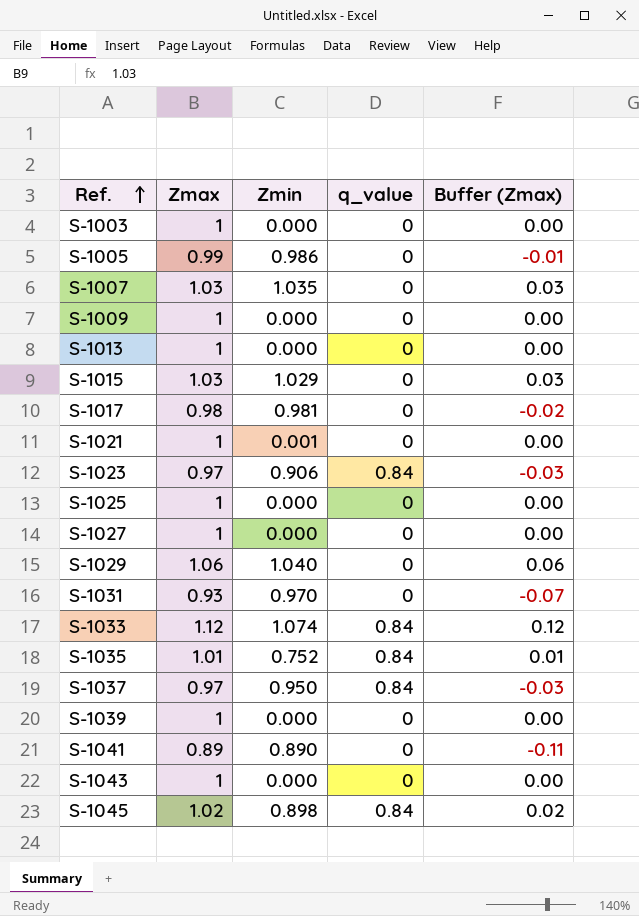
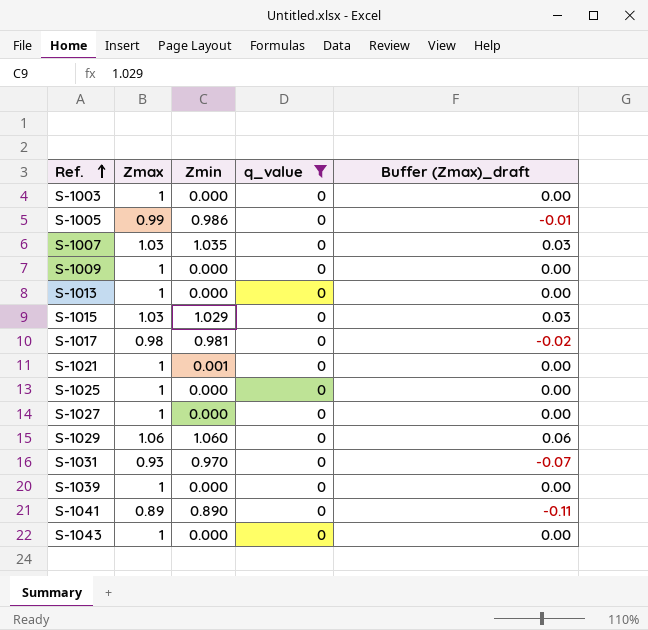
filter: none -> q_value = 0
column name: Buffer (Zmax) -> Buffer (Zmax)_draft
S-1029 | Zmin: 1.040 -> 1.060

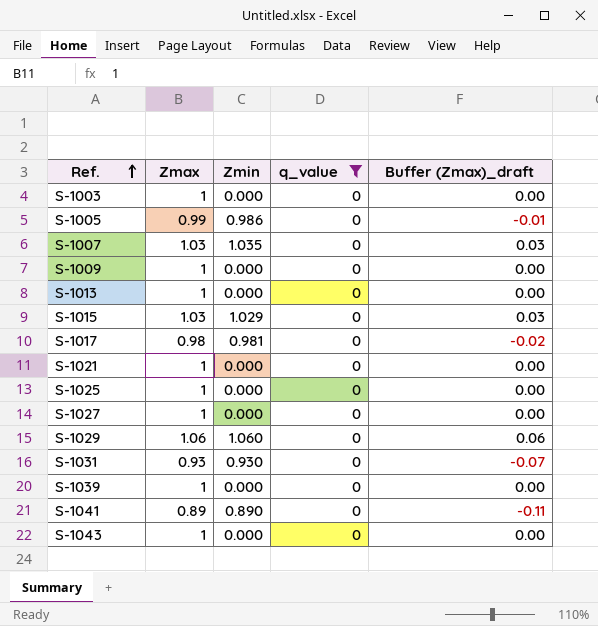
S-1021 | Zmin: 0.001 -> 0.000
S-1031 | Zmin: 0.970 -> 0.930

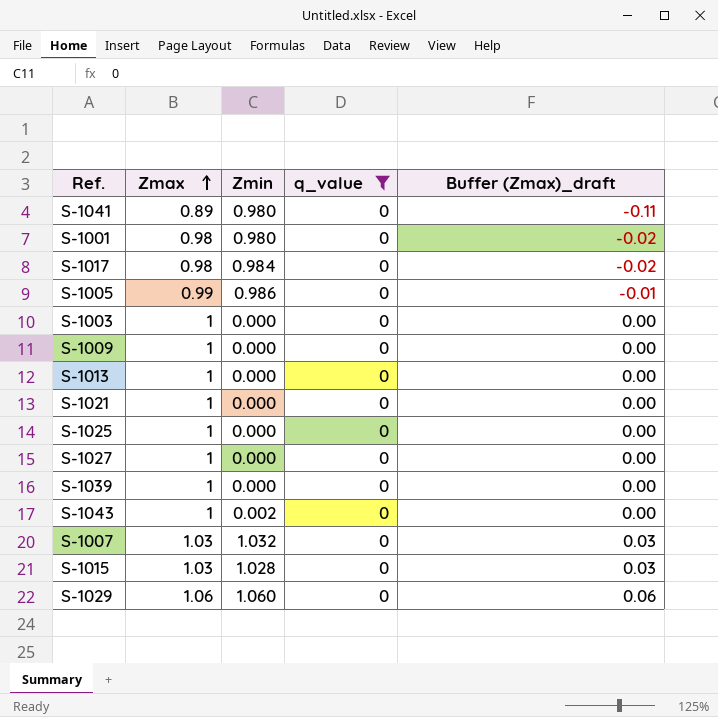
row order: Ref. ascending -> Zmax ascending
row S-1031: 0.93 | 0.930 | 0 | -0.07 -> none
S-1041 | Zmin: 0.890 -> 0.980
row S-1001: none -> 0.98 | 0.980 | 0 | -0.02
S-1017 | Zmin: 0.981 -> 0.984
S-1043 | Zmin: 0.000 -> 0.002
S-1007 | Zmin: 1.035 -> 1.032
S-1015 | Zmin: 1.029 -> 1.028

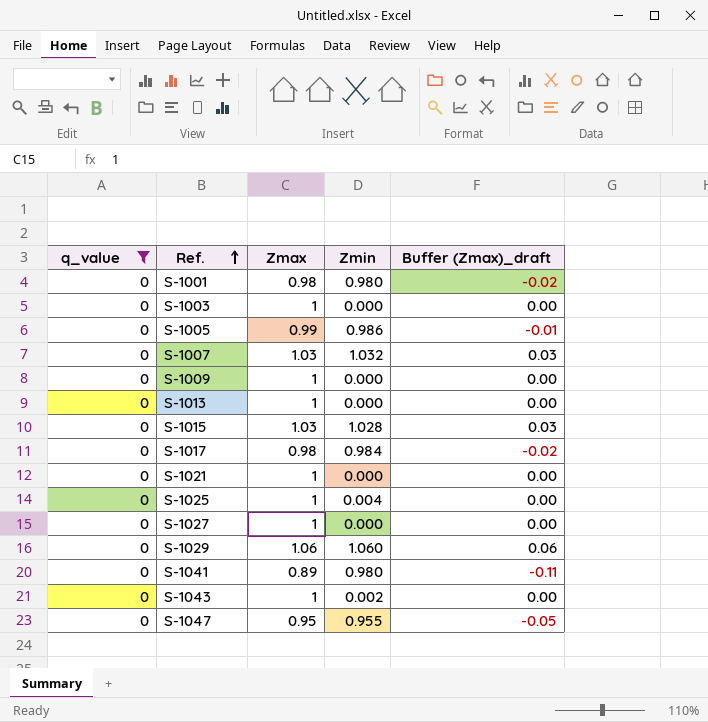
row order: Zmax ascending -> Ref. ascending
column q_value | position: 4 -> 1
row S-1039: 1 | 0.000 | 0 | 0.00 -> none
S-1025 | Zmin: 0.000 -> 0.004
row S-1047: none -> 0 | 0.95 | 0.955 | -0.05

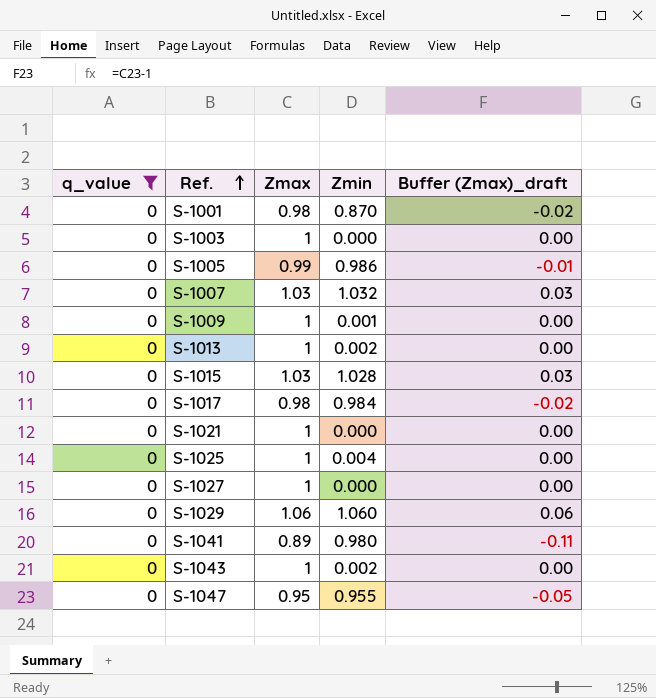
S-1001 | Zmin: 0.980 -> 0.870
S-1009 | Zmin: 0.000 -> 0.001
S-1013 | Zmin: 0.000 -> 0.002

